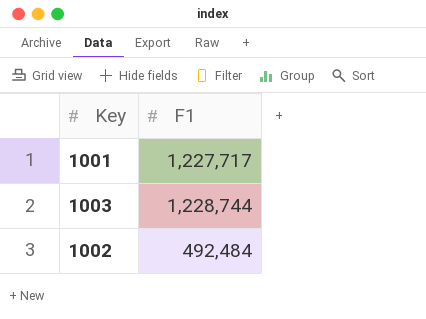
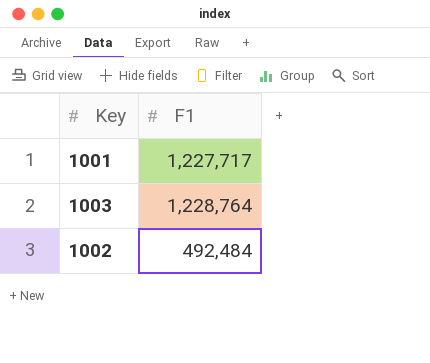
1003 | F1: 1,228,744 -> 1,228,764

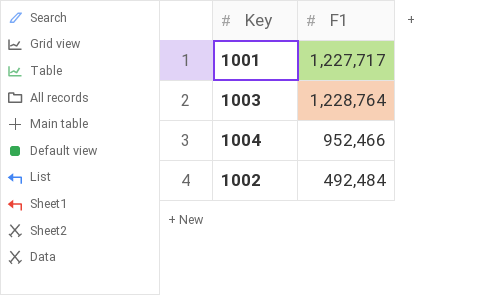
row 1004: none -> 952,466

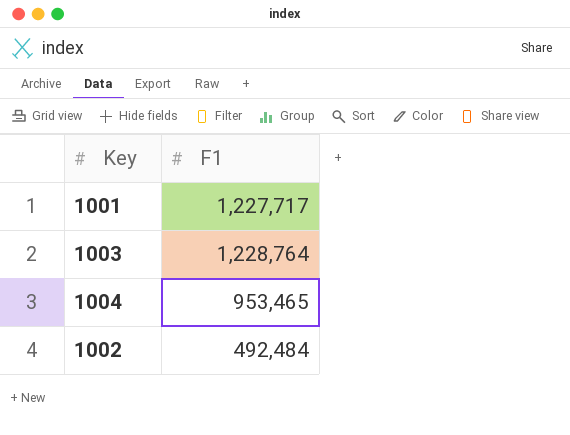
1004 | F1: 952,466 -> 953,465

